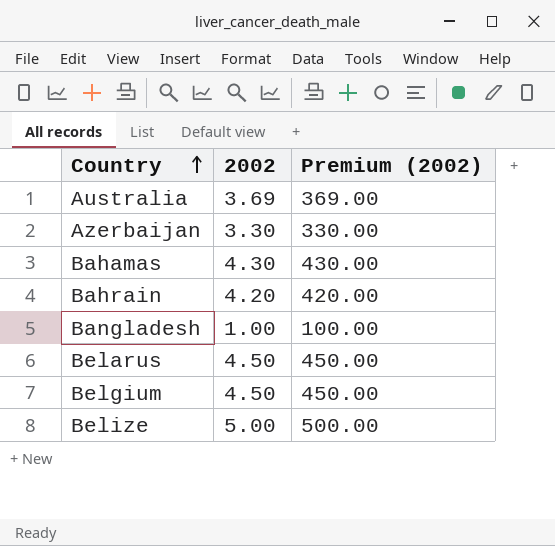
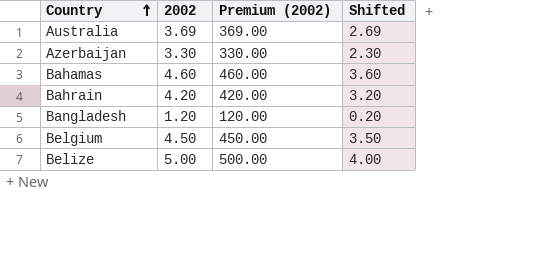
column Shifted | formula: none -> [2002] - 1
row Belarus: 4.50 | 450.00 -> none
Bahamas | 2002: 4.30 -> 4.60
Bahamas | Premium (2002): 430.00 -> 460.00
Bangladesh | 2002: 1.00 -> 1.20
Bangladesh | Premium (2002): 100.00 -> 120.00

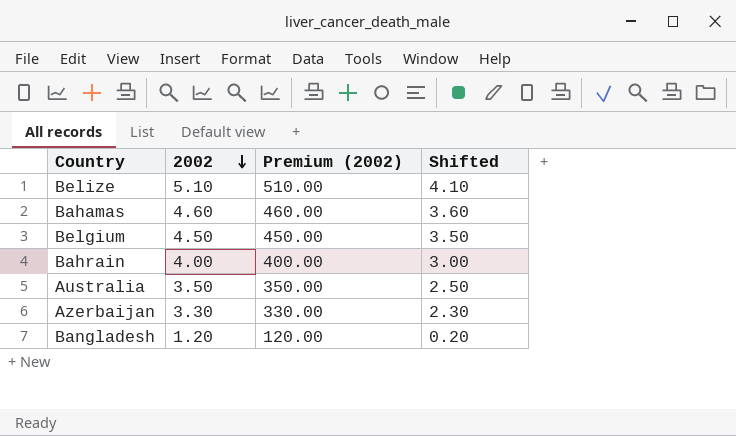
row order: Country ascending -> 2002 descending
Belize | 2002: 5.00 -> 5.10
Belize | Premium (2002): 500.00 -> 510.00
Belize | Shifted: 4.00 -> 4.10
Bahrain | 2002: 4.20 -> 4.00
Bahrain | Premium (2002): 420.00 -> 400.00
Bahrain | Shifted: 3.20 -> 3.00
Australia | 2002: 3.69 -> 3.50
Australia | Premium (2002): 369.00 -> 350.00
Australia | Shifted: 2.69 -> 2.50

